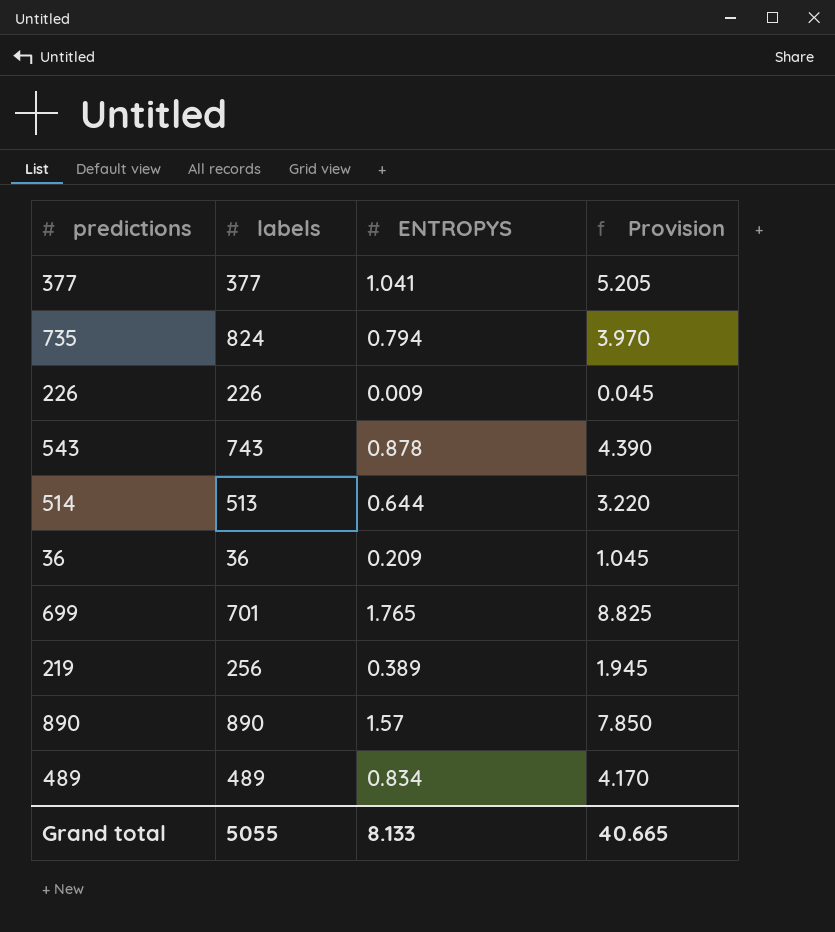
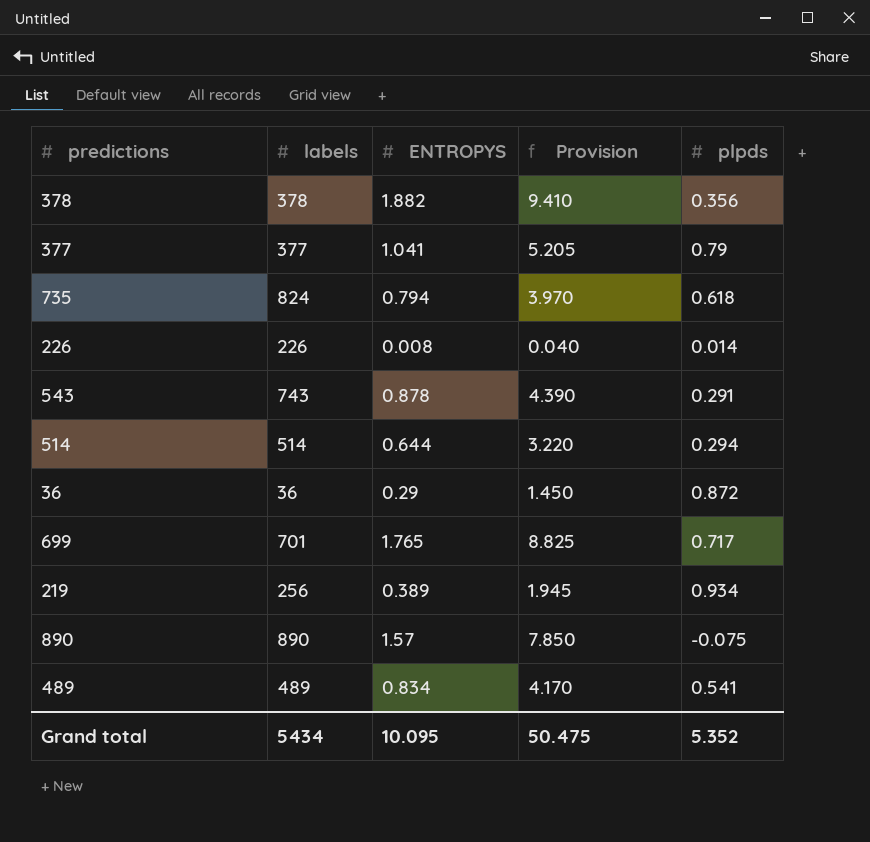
column plpds | position: none -> 5
row 378: none -> 378 | 1.882 | 9.410 | 0.356
226 | ENTROPYS: 0.009 -> 0.008
226 | Provision: 0.045 -> 0.040
514 | labels: 513 -> 514
36 | ENTROPYS: 0.209 -> 0.29
36 | Provision: 1.045 -> 1.450
Grand total | labels: 5055 -> 5434
Grand total | ENTROPYS: 8.133 -> 10.095
Grand total | Provision: 40.665 -> 50.475

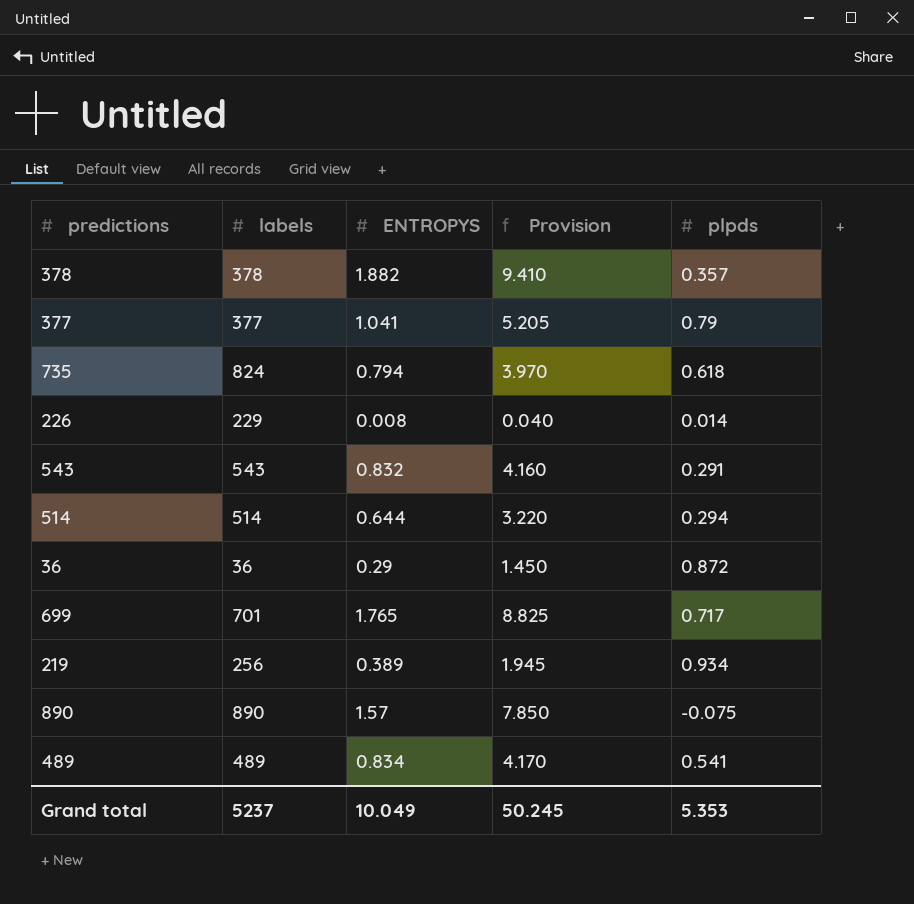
378 | plpds: 0.356 -> 0.357
226 | labels: 226 -> 229
543 | labels: 743 -> 543
543 | ENTROPYS: 0.878 -> 0.832
543 | Provision: 4.390 -> 4.160
Grand total | labels: 5434 -> 5237
Grand total | ENTROPYS: 10.095 -> 10.049
Grand total | Provision: 50.475 -> 50.245
Grand total | plpds: 5.352 -> 5.353

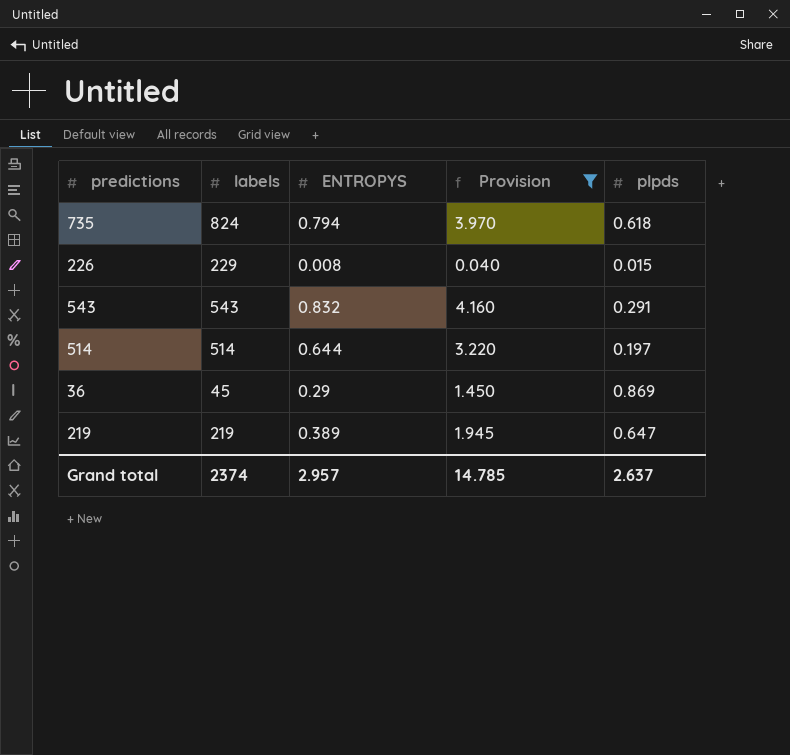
filter: none -> Provision <= 4.160
226 | plpds: 0.014 -> 0.015
514 | plpds: 0.294 -> 0.197
36 | labels: 36 -> 45
36 | plpds: 0.872 -> 0.869
219 | labels: 256 -> 219
219 | plpds: 0.934 -> 0.647
Grand total | labels: 5237 -> 2374
Grand total | ENTROPYS: 10.049 -> 2.957
Grand total | Provision: 50.245 -> 14.785
Grand total | plpds: 5.353 -> 2.637

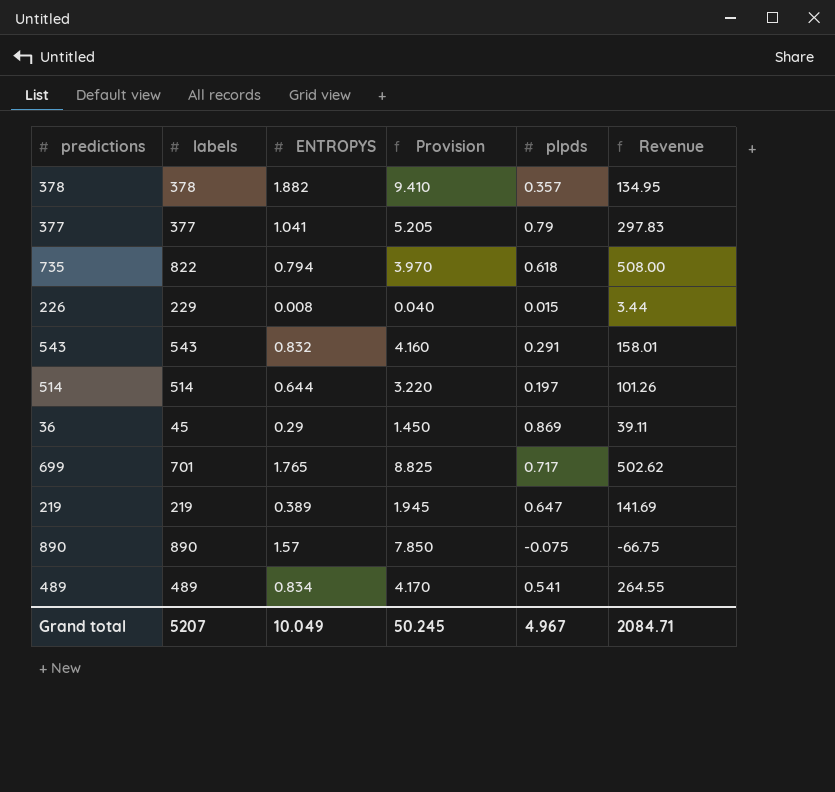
filter: Provision <= 4.160 -> none
column Revenue | formula: none -> [labels] * [plpds]
735 | labels: 824 -> 822
Grand total | labels: 2374 -> 5207
Grand total | ENTROPYS: 2.957 -> 10.049
Grand total | Provision: 14.785 -> 50.245
Grand total | plpds: 2.637 -> 4.967

